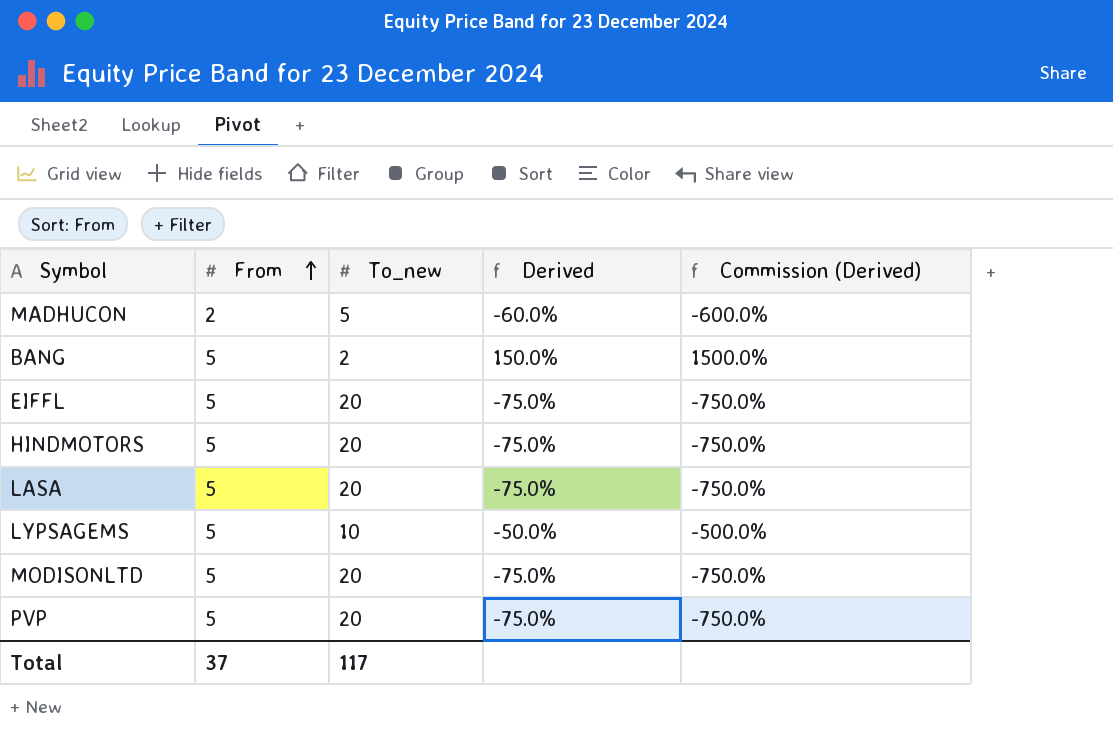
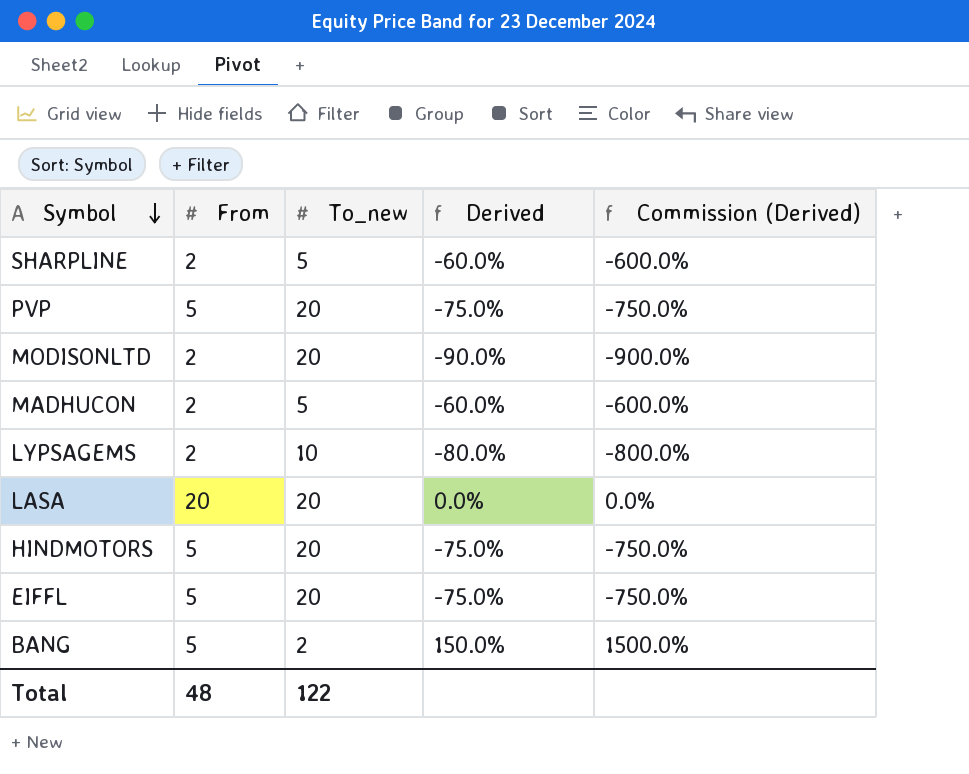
row order: From ascending -> Symbol descending
row SHARPLINE: none -> 2 | 5 | -60.0% | -600.0%
MODISONLTD | From: 5 -> 2
MODISONLTD | Derived: -75.0% -> -90.0%
MODISONLTD | Commission (Derived): -750.0% -> -900.0%
LYPSAGEMS | From: 5 -> 2
LYPSAGEMS | Derived: -50.0% -> -80.0%
LYPSAGEMS | Commission (Derived): -500.0% -> -800.0%
LASA | From: 5 -> 20
LASA | Derived: -75.0% -> 0.0%
LASA | Commission (Derived): -750.0% -> 0.0%
Total | From: 37 -> 48
Total | To_new: 117 -> 122

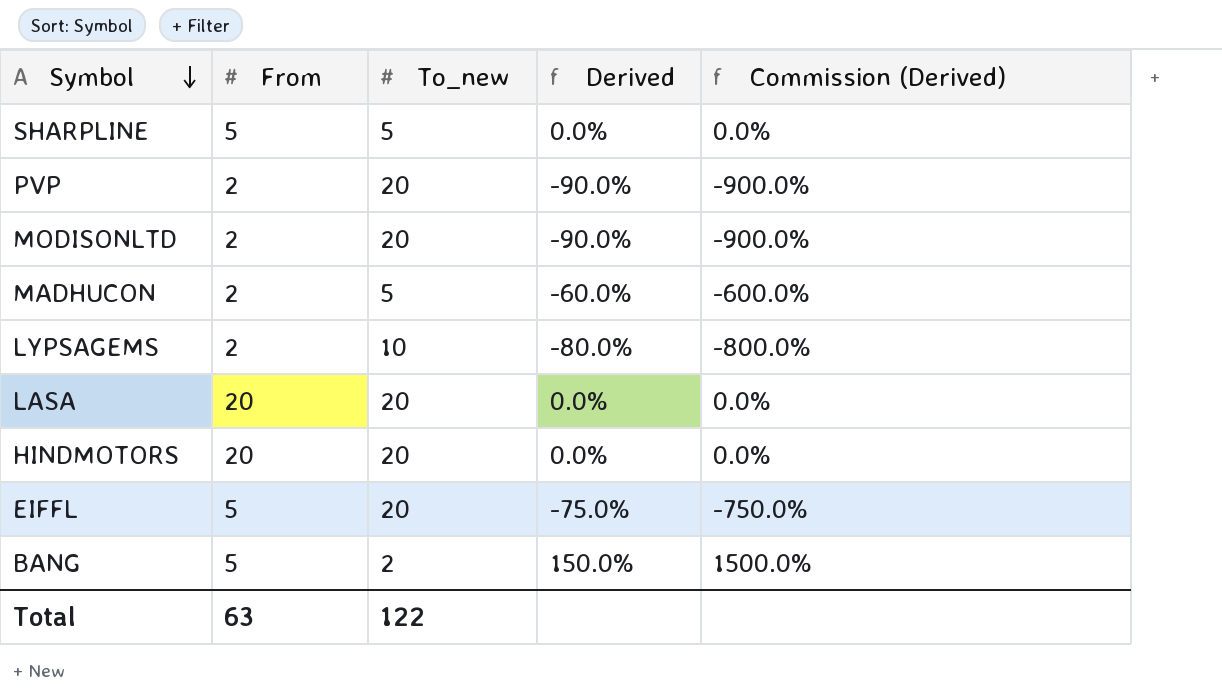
SHARPLINE | From: 2 -> 5
SHARPLINE | Derived: -60.0% -> 0.0%
SHARPLINE | Commission (Derived): -600.0% -> 0.0%
PVP | From: 5 -> 2
PVP | Derived: -75.0% -> -90.0%
PVP | Commission (Derived): -750.0% -> -900.0%
HINDMOTORS | From: 5 -> 20
HINDMOTORS | Derived: -75.0% -> 0.0%
HINDMOTORS | Commission (Derived): -750.0% -> 0.0%
Total | From: 48 -> 63

